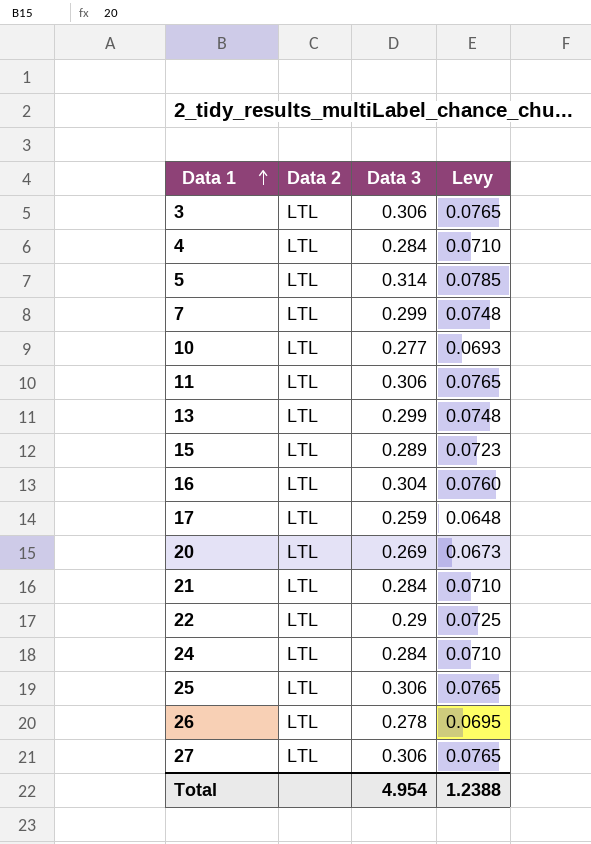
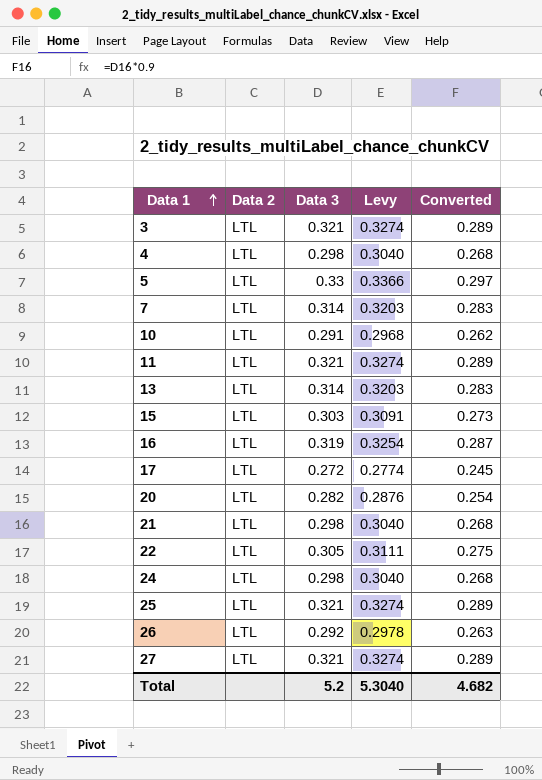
column Levy | formula: [Data 3] * 0.25 -> [Data 3] * 1.02
column Converted | formula: none -> [Data 3] * 0.9
3 | Data 3: 0.306 -> 0.321
4 | Data 3: 0.284 -> 0.298
5 | Data 3: 0.314 -> 0.33
7 | Data 3: 0.299 -> 0.314
10 | Data 3: 0.277 -> 0.291
11 | Data 3: 0.306 -> 0.321
13 | Data 3: 0.299 -> 0.314
15 | Data 3: 0.289 -> 0.303
16 | Data 3: 0.304 -> 0.319
17 | Data 3: 0.259 -> 0.272
20 | Data 3: 0.269 -> 0.282
21 | Data 3: 0.284 -> 0.298
22 | Data 3: 0.29 -> 0.305
24 | Data 3: 0.284 -> 0.298
25 | Data 3: 0.306 -> 0.321
26 | Data 3: 0.278 -> 0.292
27 | Data 3: 0.306 -> 0.321
Total | Data 3: 4.954 -> 5.2
Total | Levy: 1.2388 -> 5.3040

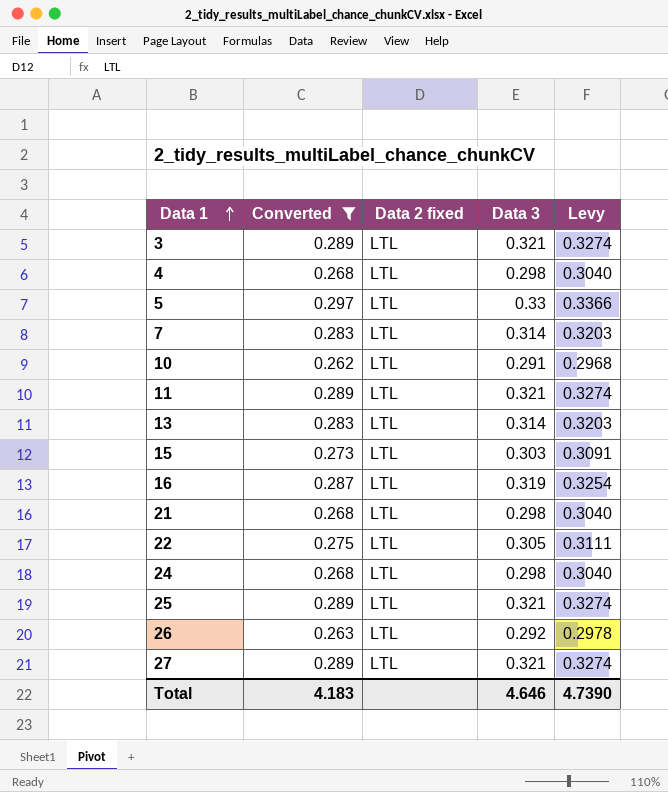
filter: none -> Converted >= 0.262
column Converted | position: 5 -> 2
column name: Data 2 -> Data 2 fixed
Total | Converted: 4.682 -> 4.183
Total | Data 3: 5.2 -> 4.646
Total | Levy: 5.3040 -> 4.7390

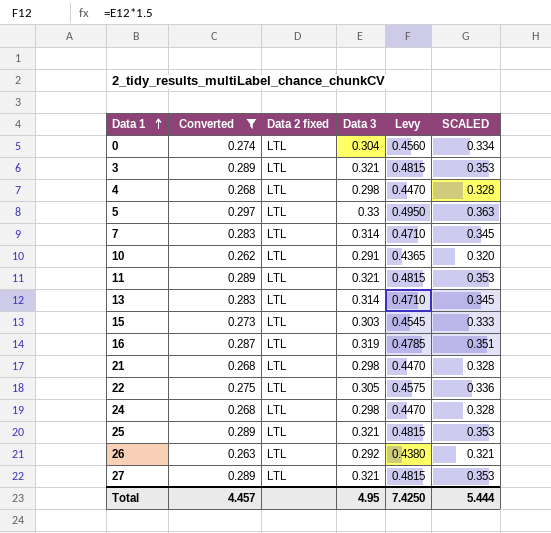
column Levy | formula: [Data 3] * 1.02 -> [Data 3] * 1.5
column SCALED | formula: none -> [Data 3] * 1.1
row 0: none -> 0.274 | LTL | 0.304 | 0.4560 | 0.334
Total | Converted: 4.183 -> 4.457
Total | Data 3: 4.646 -> 4.95
Total | Levy: 4.7390 -> 7.4250

